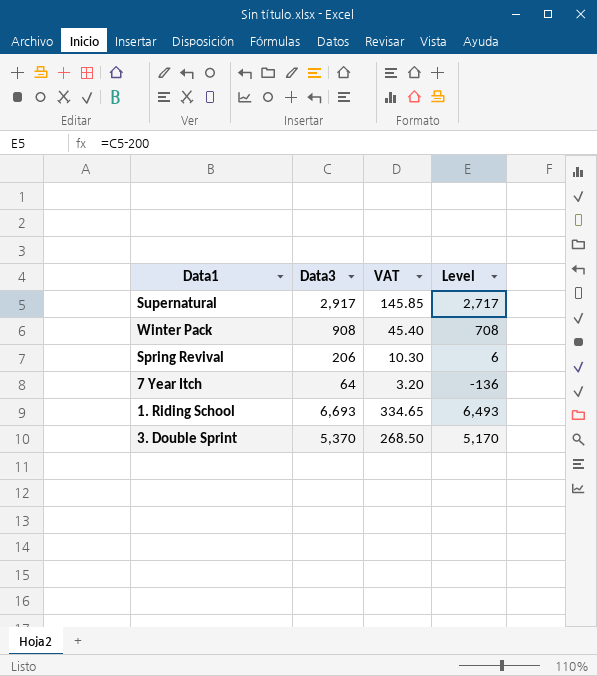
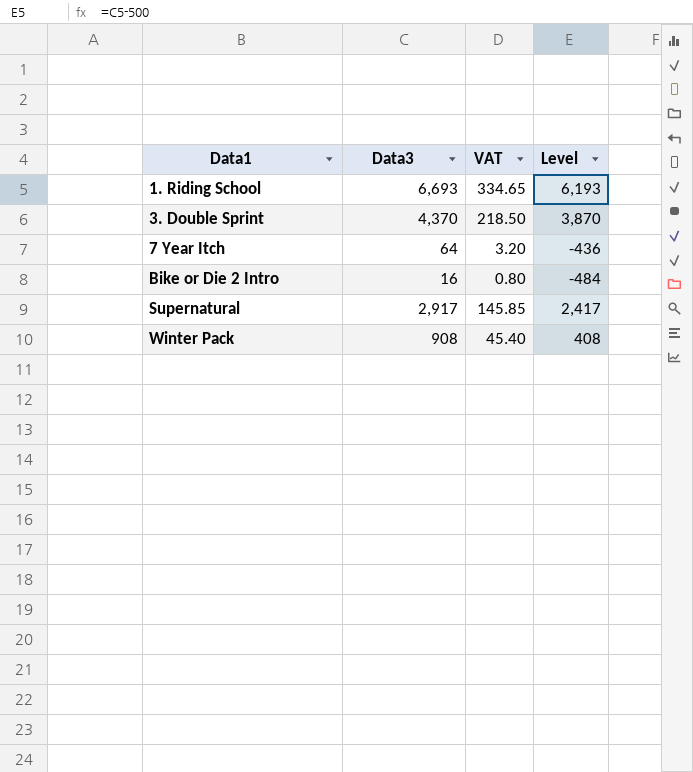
row order: none -> Data1 ascending
column Level | formula: [Data3] - 200 -> [Data3] - 500
row Spring Revival: 206 | 10.30 | 6 -> none
3. Double Sprint | Data3: 5,370 -> 4,370
3. Double Sprint | VAT: 268.50 -> 218.50
row Bike or Die 2 Intro: none -> 16 | 0.80 | -484

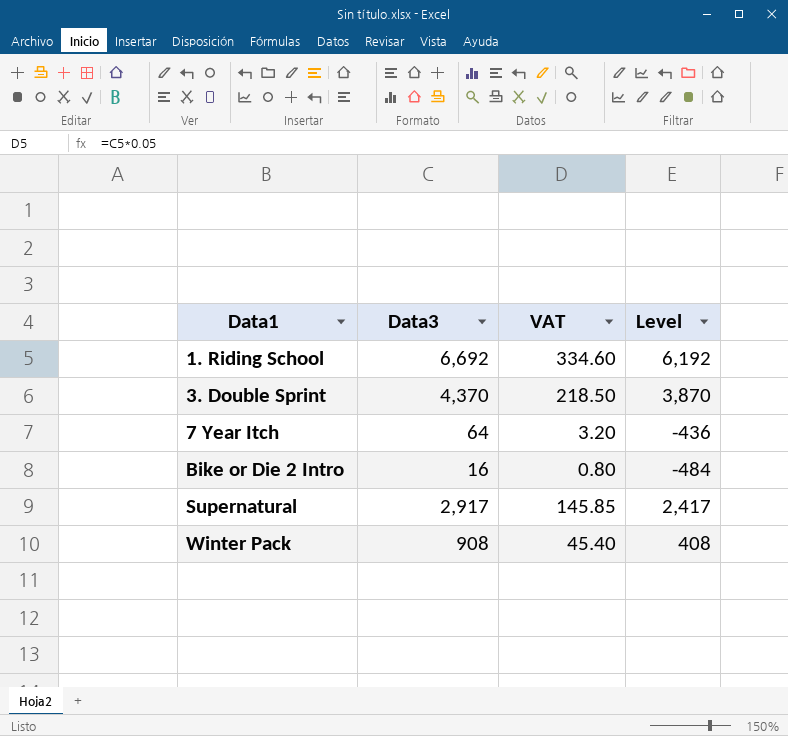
1. Riding School | Data3: 6,693 -> 6,692
1. Riding School | VAT: 334.65 -> 334.60
1. Riding School | Level: 6,193 -> 6,192

